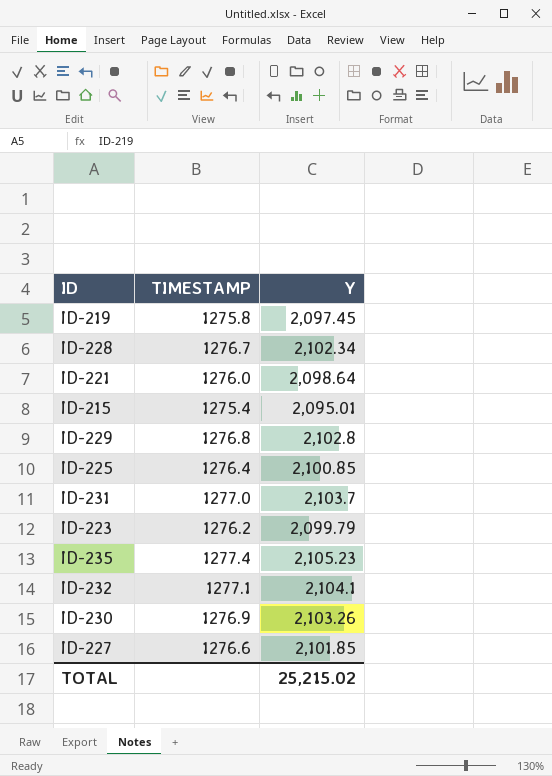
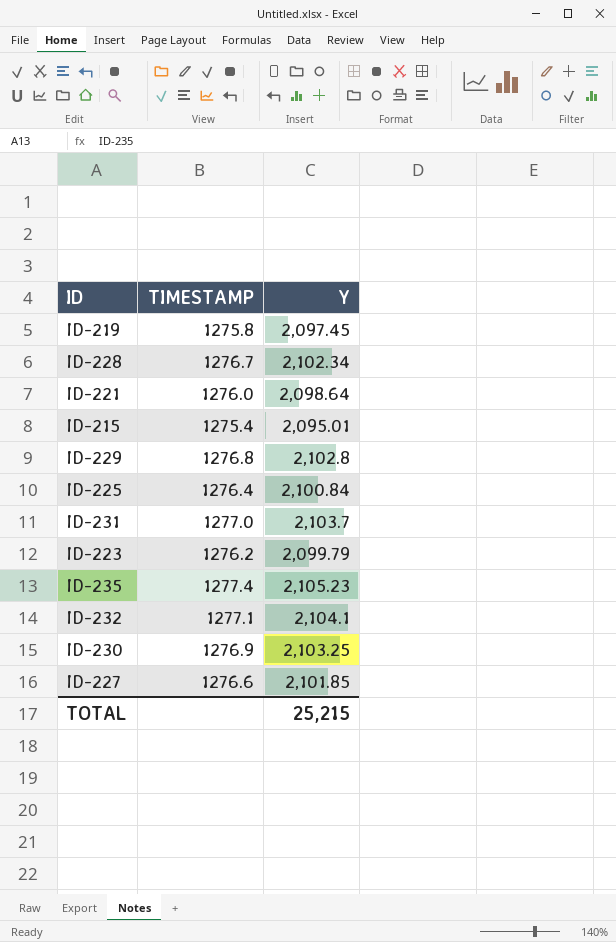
ID-225 | Y: 2,100.85 -> 2,100.84
ID-230 | Y: 2,103.26 -> 2,103.25
TOTAL | Y: 25,215.02 -> 25,215

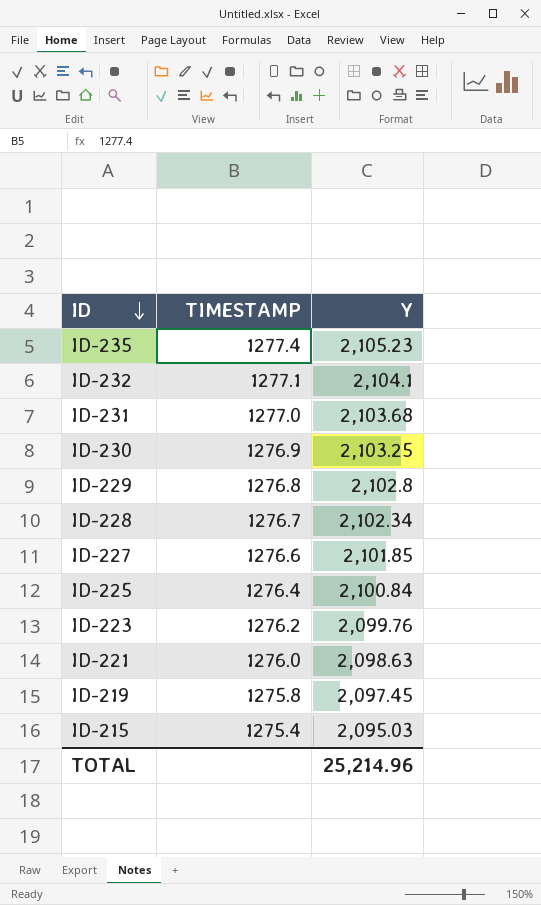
row order: none -> ID descending
ID-231 | Y: 2,103.7 -> 2,103.68
ID-223 | Y: 2,099.79 -> 2,099.76
ID-221 | Y: 2,098.64 -> 2,098.63
ID-215 | Y: 2,095.01 -> 2,095.03
TOTAL | Y: 25,215 -> 25,214.96

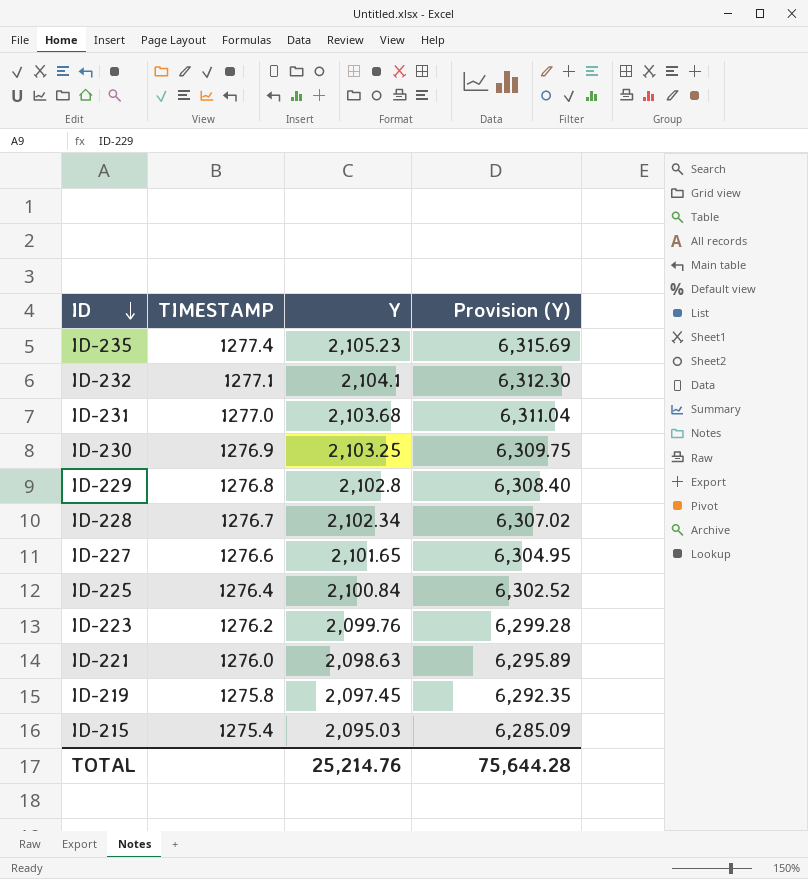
column Provision (Y) | formula: none -> [Y] * 3
ID-227 | Y: 2,101.85 -> 2,101.65
TOTAL | Y: 25,214.96 -> 25,214.76

